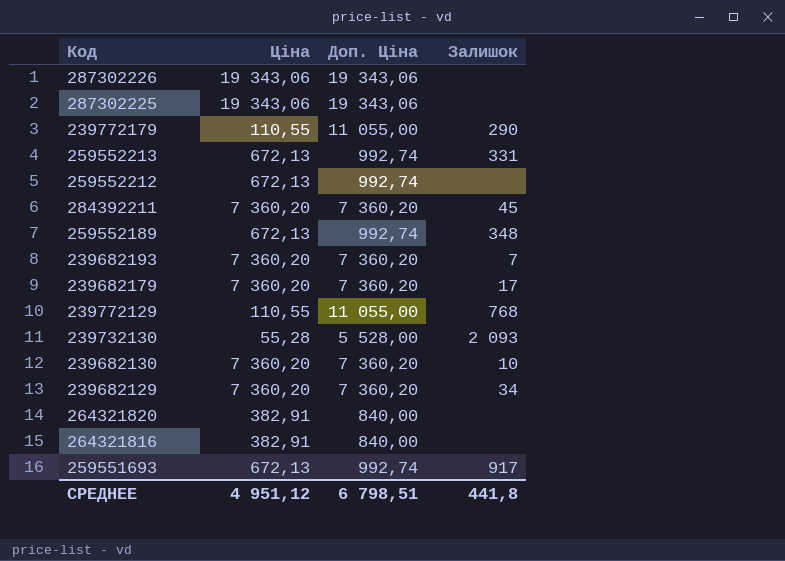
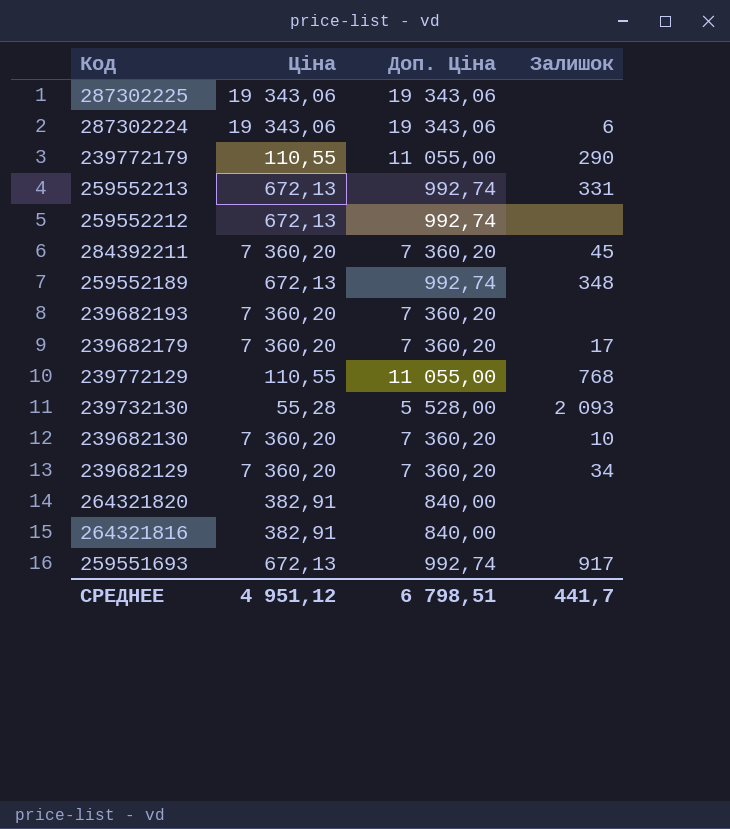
row 287302226: 19 343,06 | 19 343,06 | none -> none
row 287302224: none -> 19 343,06 | 19 343,06 | 6
239682193 | Залишок: 7 -> none
СРЕДНЕЕ | Залишок: 441,8 -> 441,7

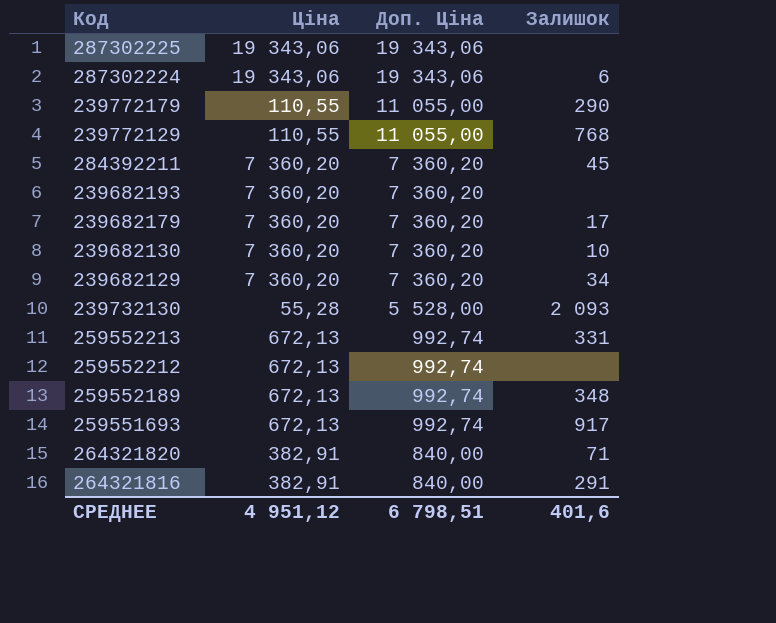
row order: none -> Доп. Ціна descending
264321820 | Залишок: none -> 71
264321816 | Залишок: none -> 291
СРЕДНЕЕ | Залишок: 441,7 -> 401,6

